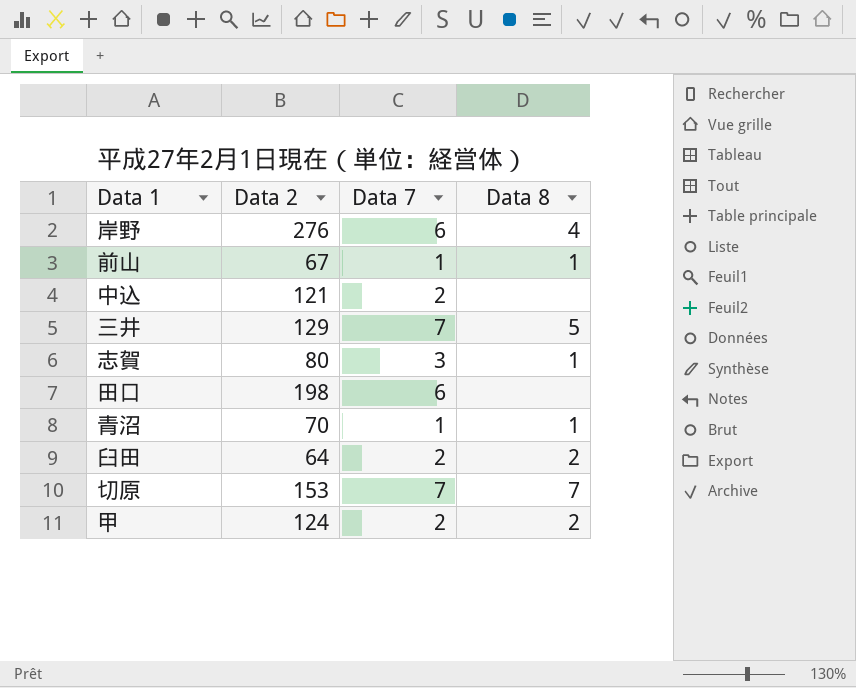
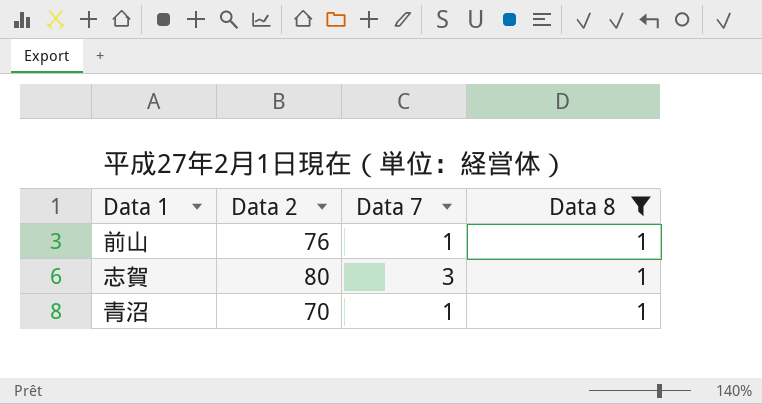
filter: none -> Data 8 = 1
前山 | Data 2: 67 -> 76

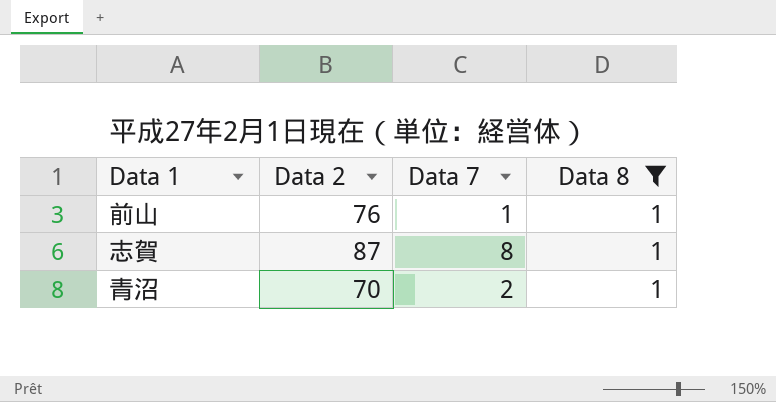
志賀 | Data 2: 80 -> 87
志賀 | Data 7: 3 -> 8
青沼 | Data 7: 1 -> 2

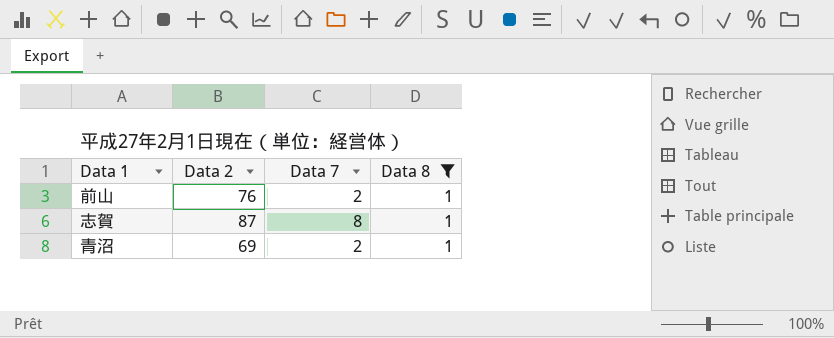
前山 | Data 7: 1 -> 2
青沼 | Data 2: 70 -> 69

